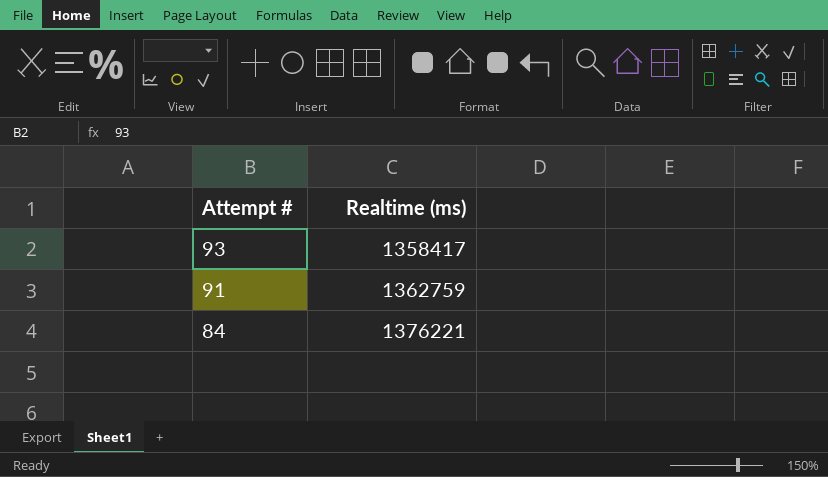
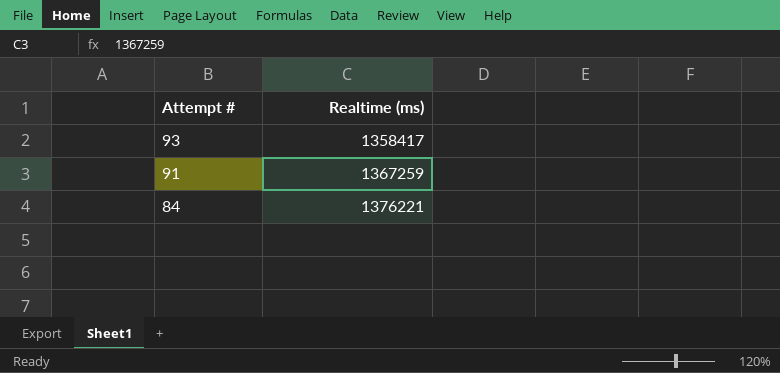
91 | Realtime (ms): 1362759 -> 1367259

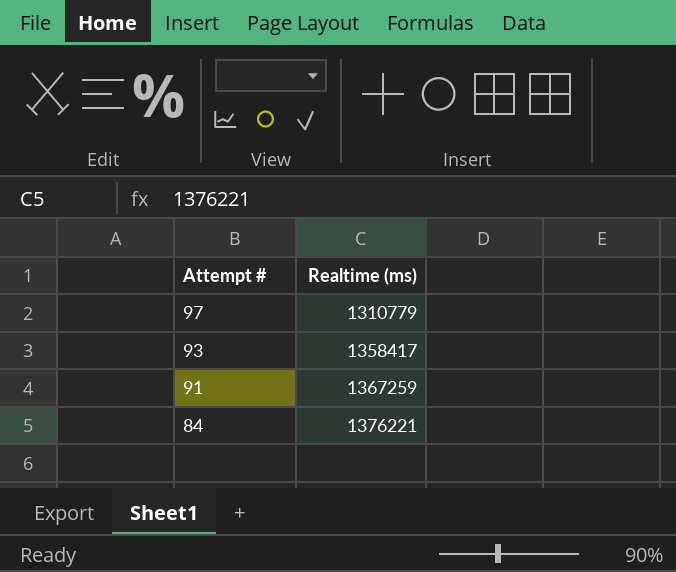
row 97: none -> 1310779

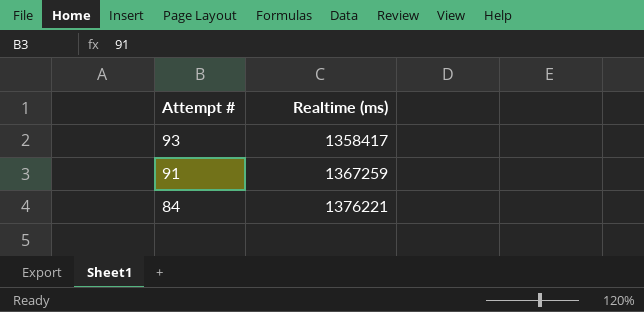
row 97: 1310779 -> none

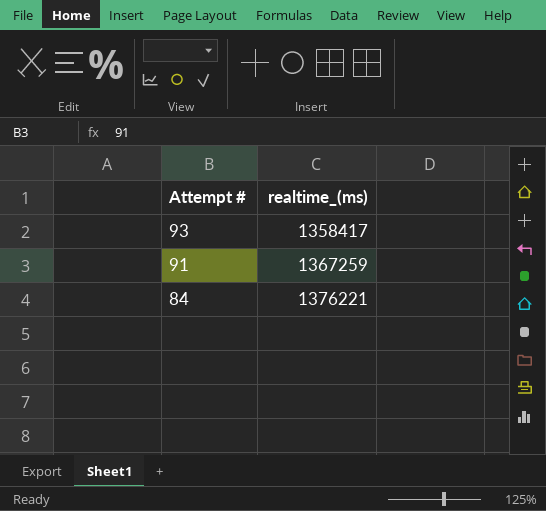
column name: Realtime (ms) -> realtime_(ms)

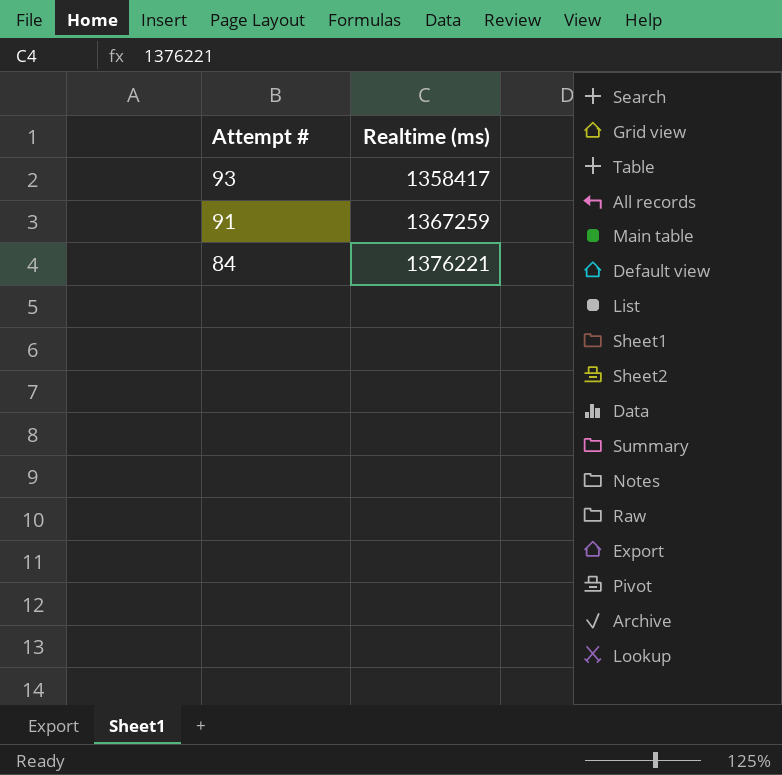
column name: realtime_(ms) -> Realtime (ms)

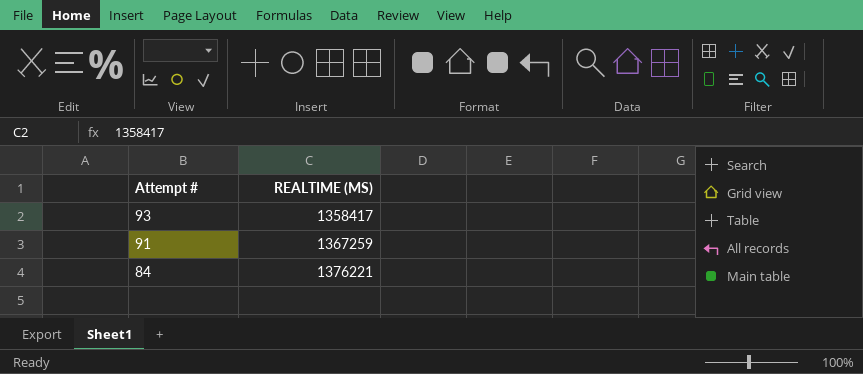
column name: Realtime (ms) -> REALTIME (MS)

